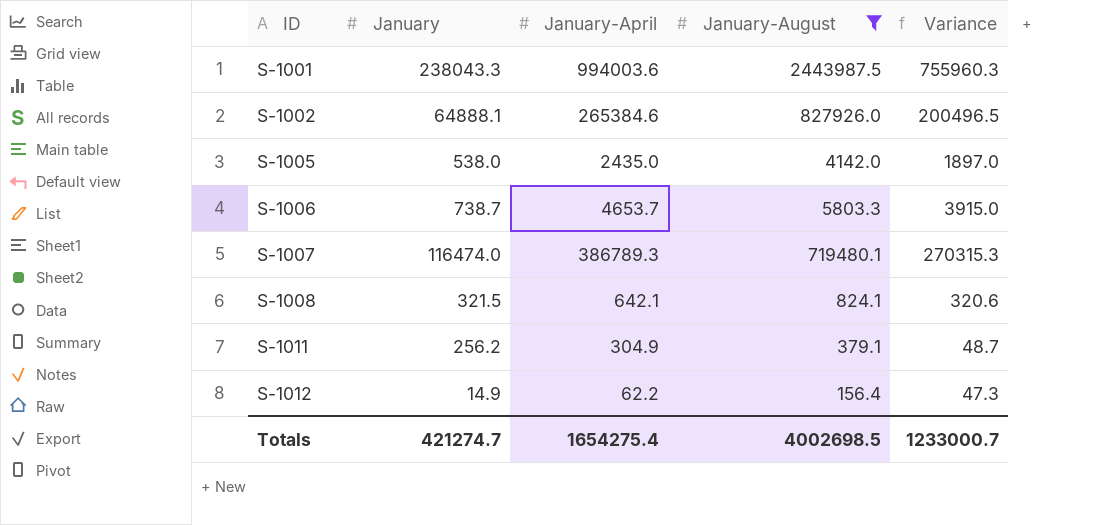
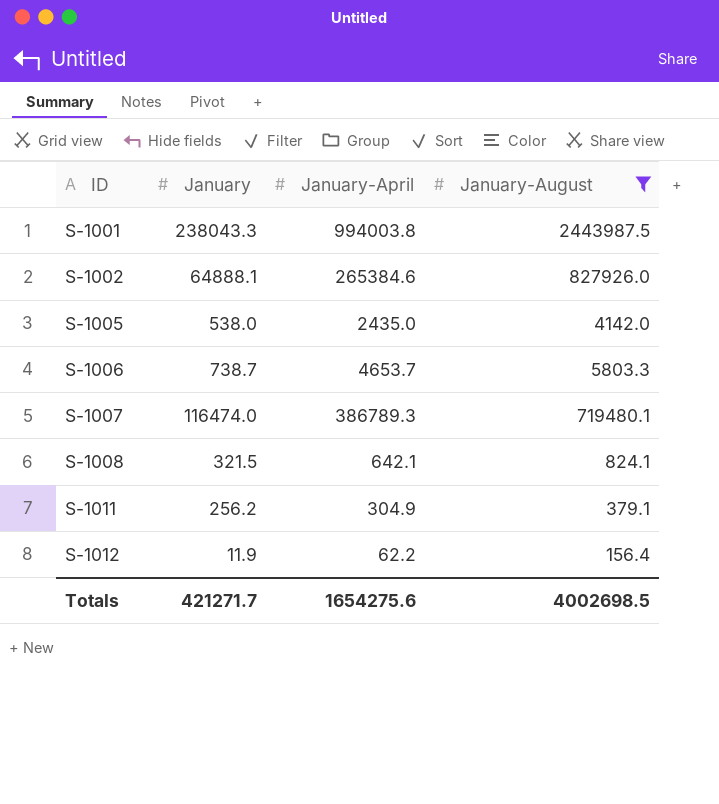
column Variance | formula: [January-April] - [January] -> none
S-1001 | January-April: 994003.6 -> 994003.8
S-1012 | January: 14.9 -> 11.9
Totals | January: 421274.7 -> 421271.7
Totals | January-April: 1654275.4 -> 1654275.6

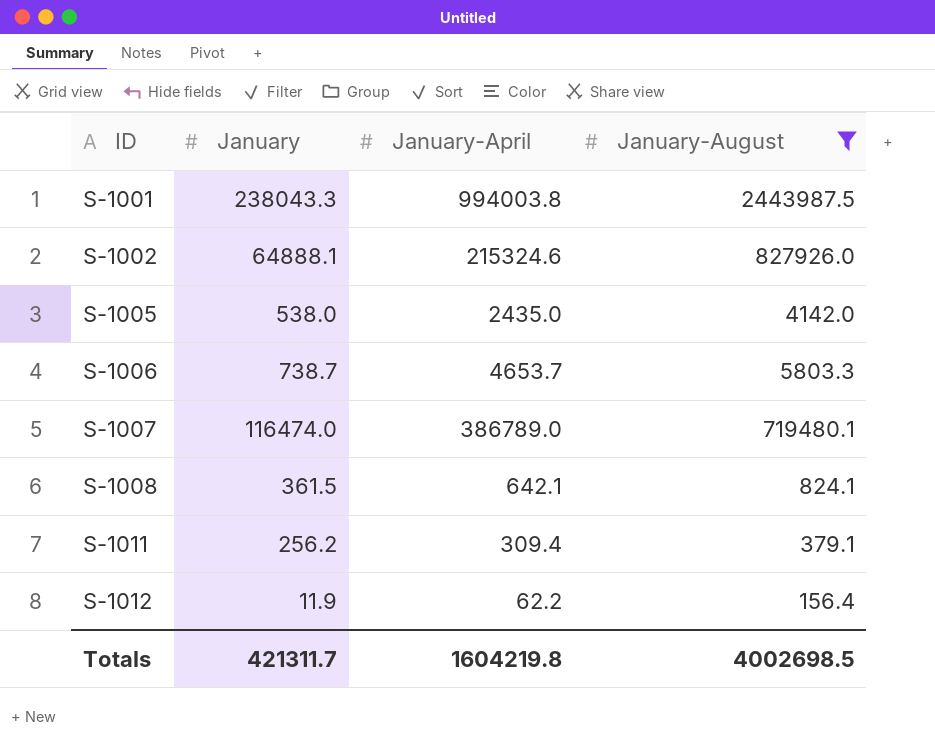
S-1002 | January-April: 265384.6 -> 215324.6
S-1007 | January-April: 386789.3 -> 386789.0
S-1008 | January: 321.5 -> 361.5
S-1011 | January-April: 304.9 -> 309.4
Totals | January: 421271.7 -> 421311.7
Totals | January-April: 1654275.6 -> 1604219.8

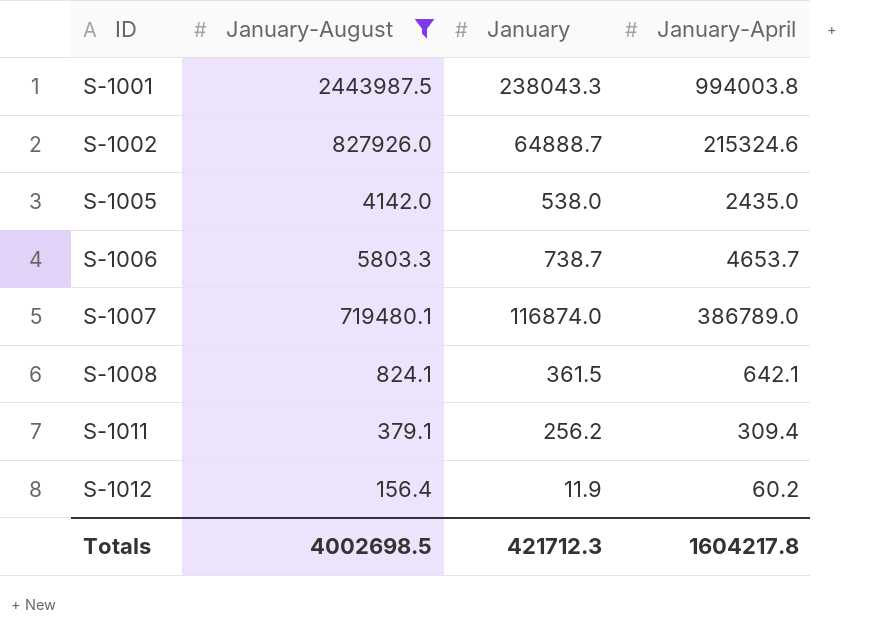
column January-August | position: 4 -> 2
S-1002 | January: 64888.1 -> 64888.7
S-1007 | January: 116474.0 -> 116874.0
S-1012 | January-April: 62.2 -> 60.2
Totals | January: 421311.7 -> 421712.3
Totals | January-April: 1604219.8 -> 1604217.8

